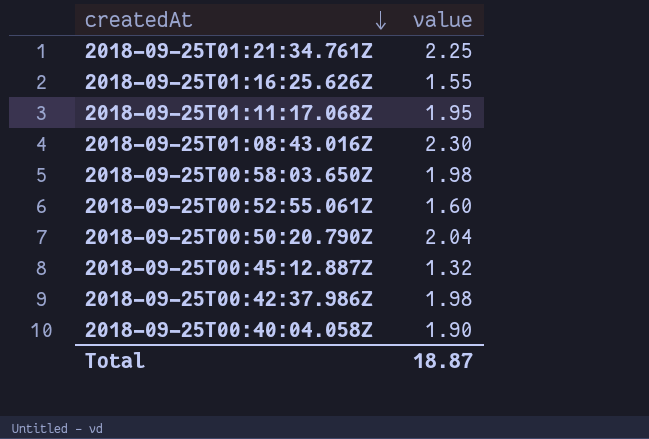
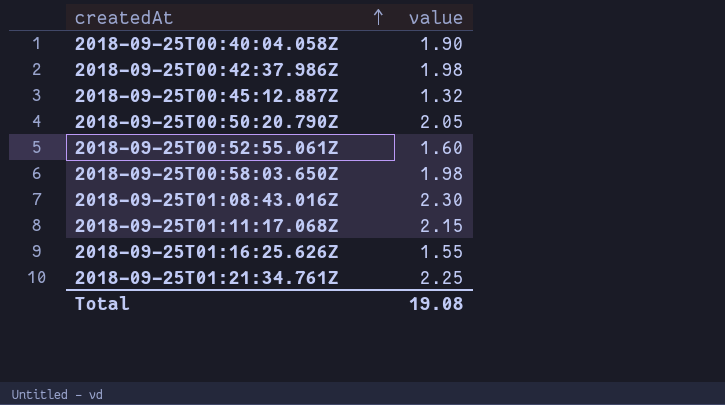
row order: createdAt descending -> createdAt ascending
2018-09-25T00:50:20.790Z | value: 2.04 -> 2.05
2018-09-25T01:11:17.068Z | value: 1.95 -> 2.15
Total | value: 18.87 -> 19.08

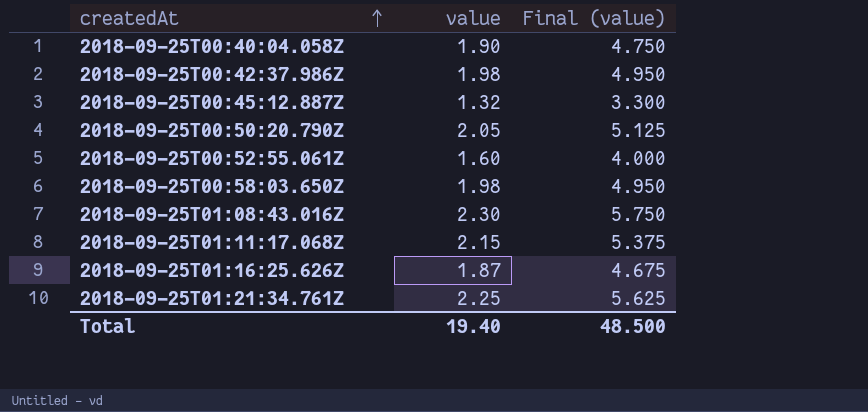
column Final (value) | formula: none -> [value] * 2.5
2018-09-25T01:16:25.626Z | value: 1.55 -> 1.87
Total | value: 19.08 -> 19.40

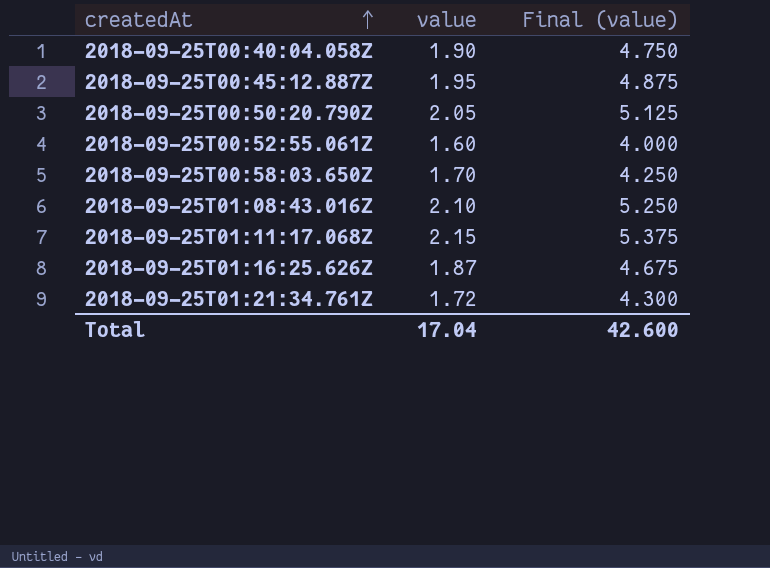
row 2018-09-25T00:42:37.986Z: 1.98 | 4.950 -> none
2018-09-25T00:45:12.887Z | value: 1.32 -> 1.95
2018-09-25T00:45:12.887Z | Final (value): 3.300 -> 4.875
2018-09-25T00:58:03.650Z | value: 1.98 -> 1.70
2018-09-25T00:58:03.650Z | Final (value): 4.950 -> 4.250
2018-09-25T01:08:43.016Z | value: 2.30 -> 2.10
2018-09-25T01:08:43.016Z | Final (value): 5.750 -> 5.250
2018-09-25T01:21:34.761Z | value: 2.25 -> 1.72
2018-09-25T01:21:34.761Z | Final (value): 5.625 -> 4.300
Total | value: 19.40 -> 17.04
Total | Final (value): 48.500 -> 42.600

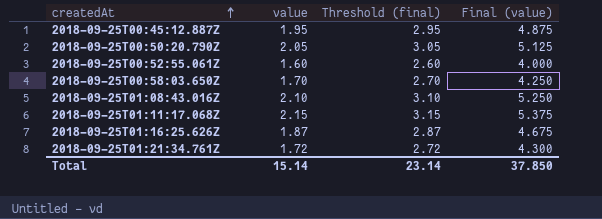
column Threshold (final) | formula: none -> [value] + 1
row 2018-09-25T00:40:04.058Z: 1.90 | 4.750 -> none
Total | value: 17.04 -> 15.14
Total | Final (value): 42.600 -> 37.850

